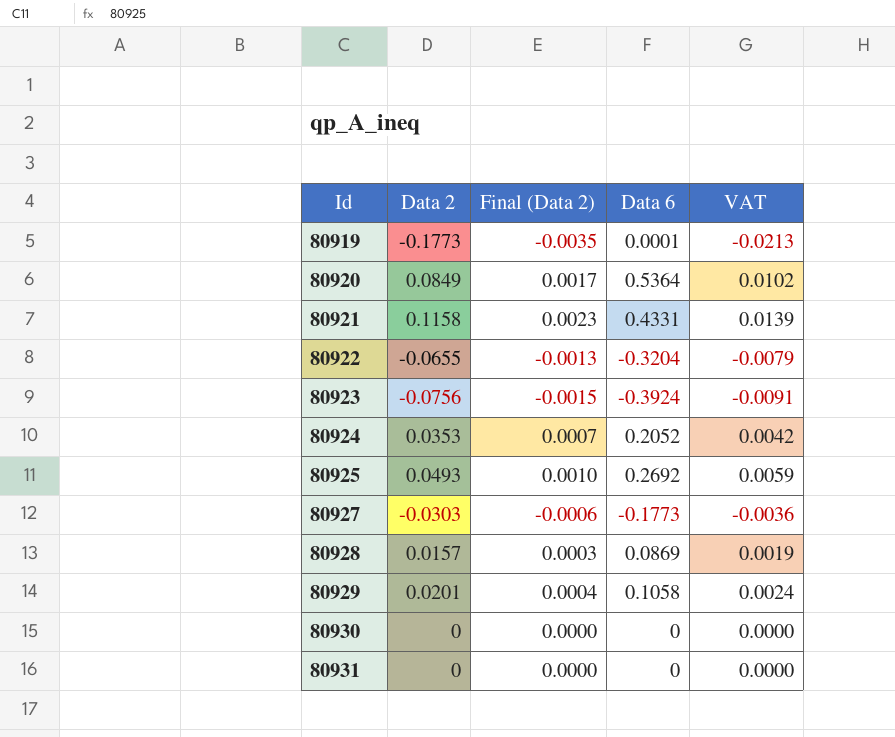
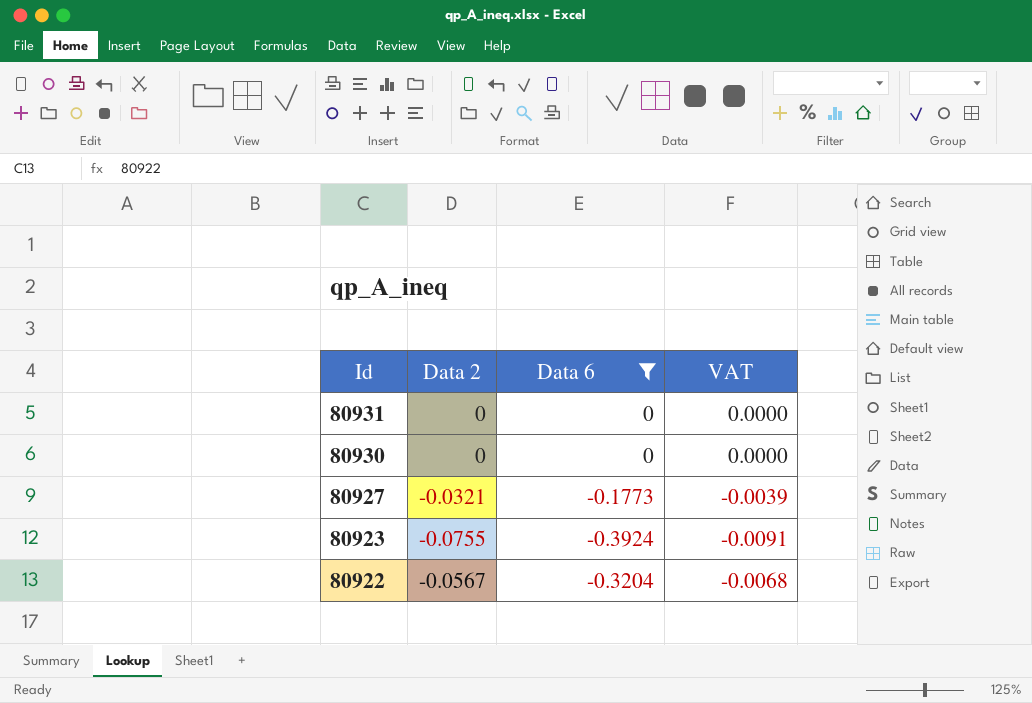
filter: none -> Data 6 <= 0
row order: Id ascending -> Id descending
column Final (Data 2) | formula: [Data 2] * 0.02 -> none
80927 | Data 2: -0.0303 -> -0.0321
80927 | VAT: -0.0036 -> -0.0039
80923 | Data 2: -0.0756 -> -0.0755
80922 | Data 2: -0.0655 -> -0.0567
80922 | VAT: -0.0079 -> -0.0068

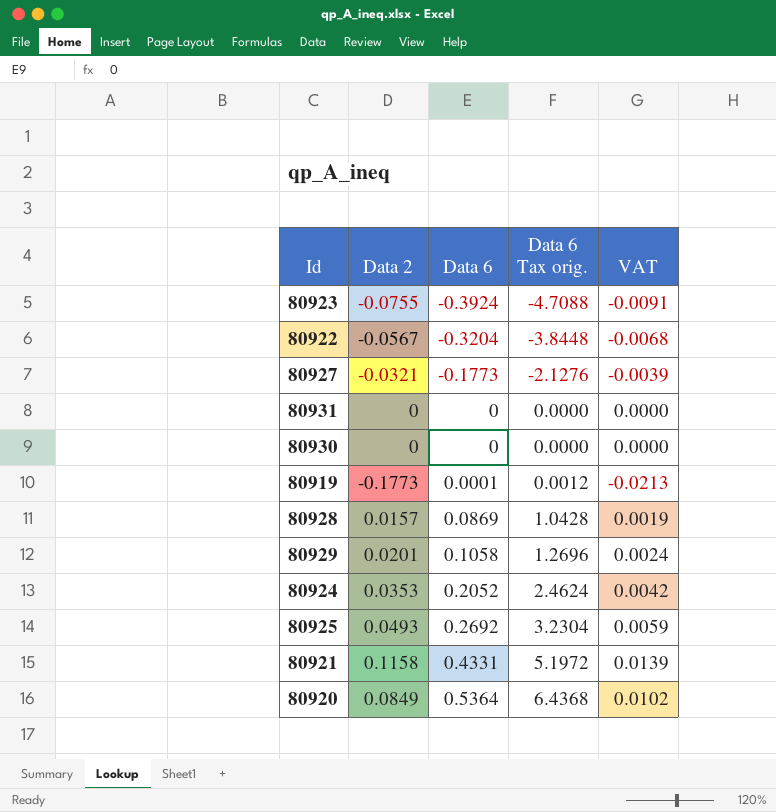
filter: Data 6 <= 0 -> none
row order: Id descending -> Data 6 ascending
column Data 6 Tax orig. | formula: none -> [Data 6] * 12

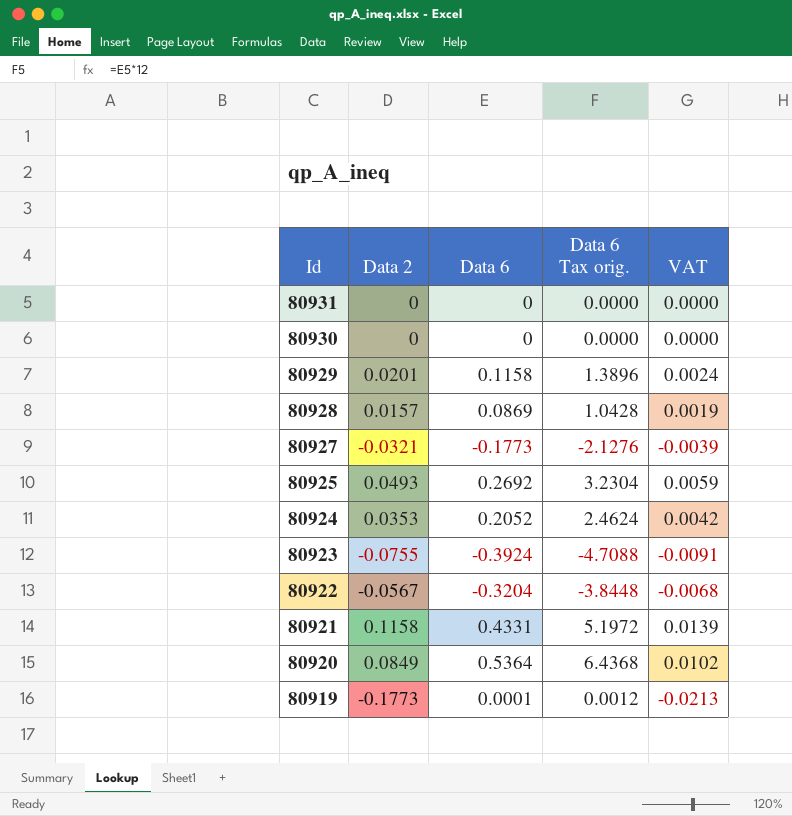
row order: Data 6 ascending -> Id descending
80929 | Data 6: 0.1058 -> 0.1158
80929 | Data 6 Tax orig.: 1.2696 -> 1.3896

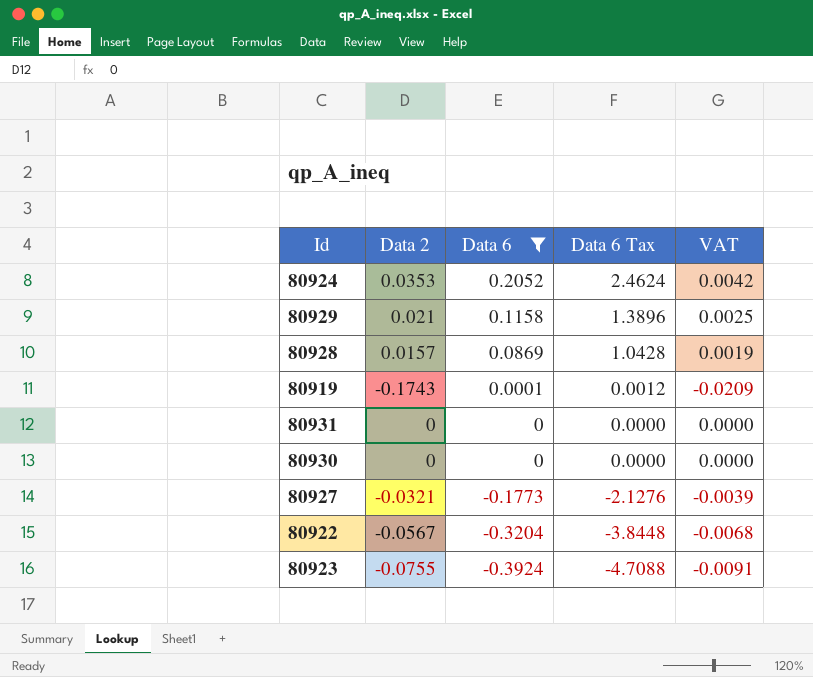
filter: none -> Data 6 <= 0.2052
row order: Id descending -> Data 6 descending
column name: Data 6 Tax orig. -> Data 6 Tax
80929 | Data 2: 0.0201 -> 0.021
80929 | VAT: 0.0024 -> 0.0025
80919 | Data 2: -0.1773 -> -0.1743
80919 | VAT: -0.0213 -> -0.0209

